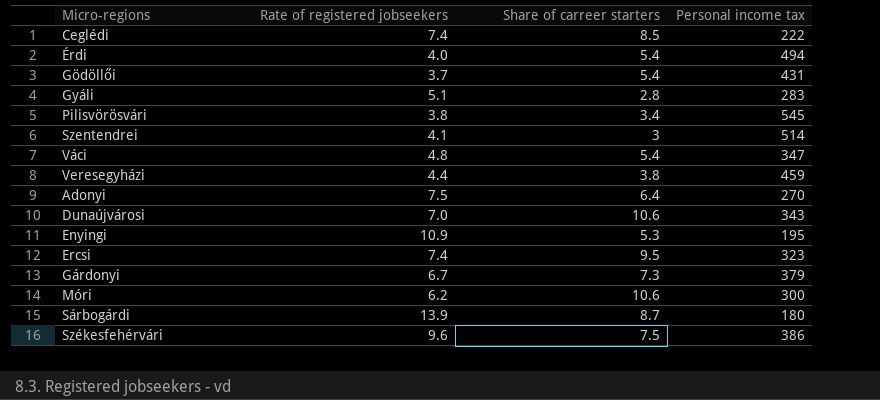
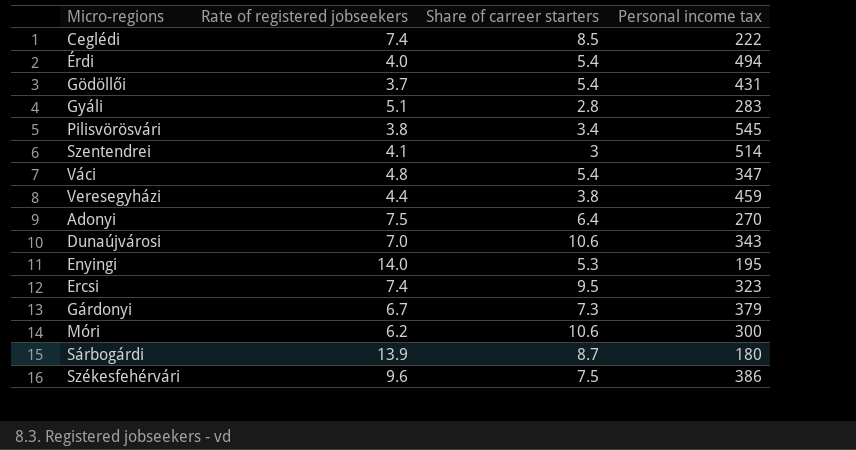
Enyingi | Rate of registered jobseekers: 10.9 -> 14.0

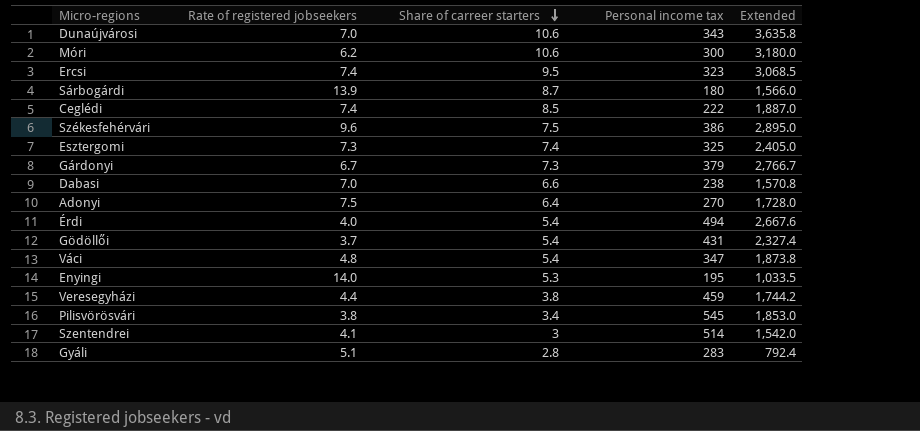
row order: none -> Share of carreer starters descending
column Extended | formula: none -> [Share of carreer starters] * [Personal income tax]
row Esztergomi: none -> 7.3 | 7.4 | 325 | 2,405.0
row Dabasi: none -> 7.0 | 6.6 | 238 | 1,570.8

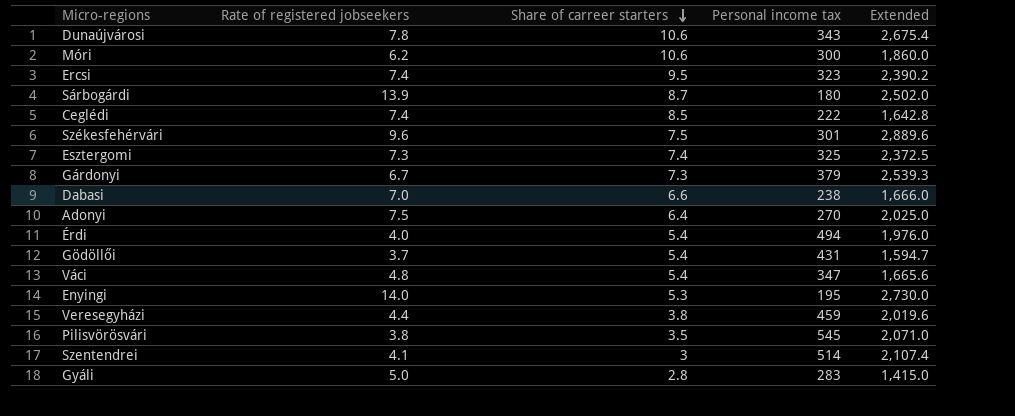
column Extended | formula: [Share of carreer starters] * [Personal income tax] -> [Rate of registered jobseekers] * [Personal income tax]
Dunaújvárosi | Rate of registered jobseekers: 7.0 -> 7.8
Székesfehérvári | Personal income tax: 386 -> 301
Pilisvörösvári | Share of carreer starters: 3.4 -> 3.5
Gyáli | Rate of registered jobseekers: 5.1 -> 5.0

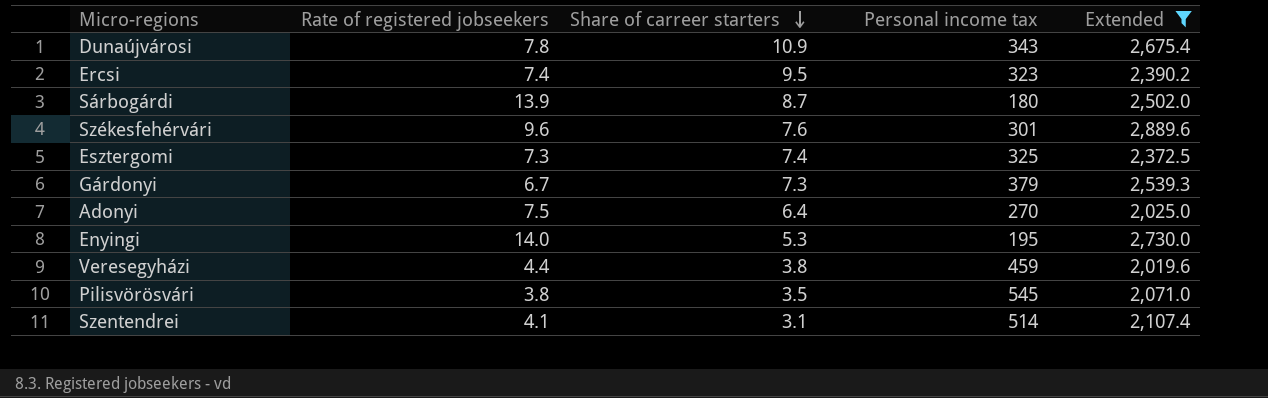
filter: none -> Extended >= 2,019.6
Dunaújvárosi | Share of carreer starters: 10.6 -> 10.9
Székesfehérvári | Share of carreer starters: 7.5 -> 7.6
Szentendrei | Share of carreer starters: 3 -> 3.1

